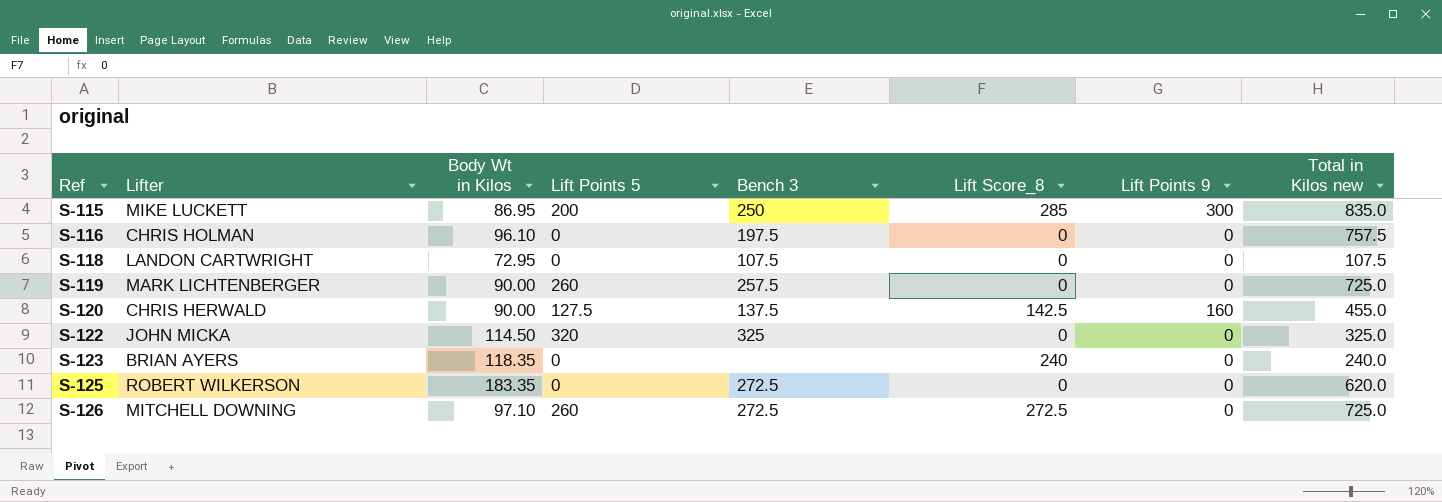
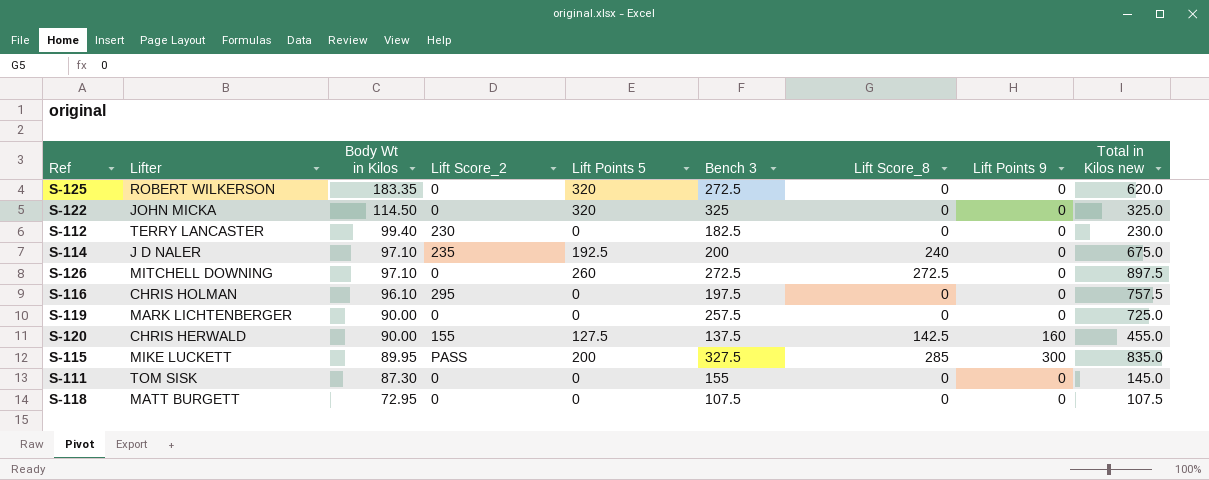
row order: Ref ascending -> Body Wt in Kilos descending
column Lift Score_2 | position: none -> 4
row S-123: BRIAN AYERS | 118.35 | 0 | none | 240 | 0 | 240.0 -> none
S-125 | Lift Points 5: 0 -> 320
row S-112: none -> TERRY LANCASTER | 99.40 | 230 | 0 | 182.5 | 0 | 0 | 230.0
row S-114: none -> J D NALER | 97.10 | 235 | 192.5 | 200 | 240 | 0 | 675.0
S-126 | Total in Kilos new: 725.0 -> 897.5
S-119 | Lift Points 5: 260 -> 0
S-115 | Body Wt in Kilos: 86.95 -> 89.95
S-115 | Bench 3: 250 -> 327.5
row S-111: none -> TOM SISK | 87.30 | 0 | 0 | 155 | 0 | 0 | 145.0
S-118 | Lifter: LANDON CARTWRIGHT -> MATT BURGETT

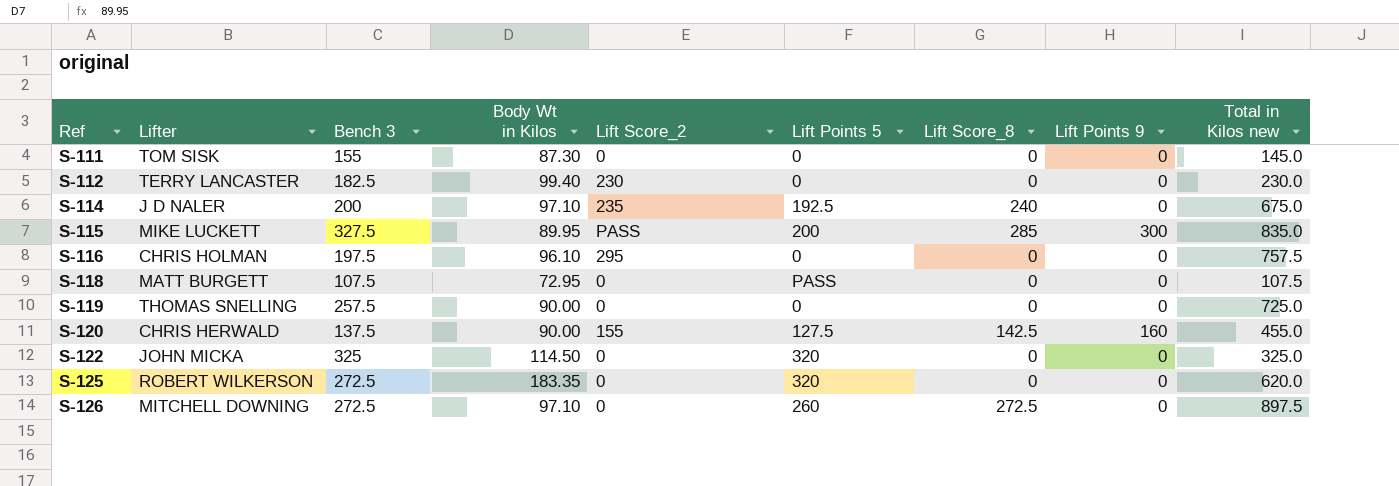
row order: Body Wt in Kilos descending -> Ref ascending
column Bench 3 | position: 6 -> 3
S-118 | Lift Points 5: 0 -> PASS
S-119 | Lifter: MARK LICHTENBERGER -> THOMAS SNELLING

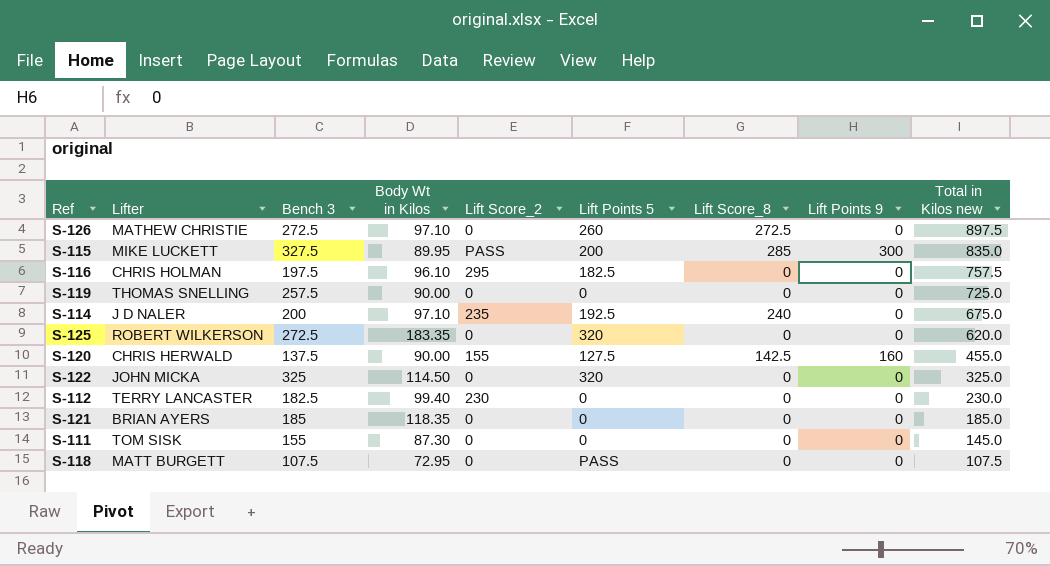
row order: Ref ascending -> Total in Kilos new descending
S-126 | Lifter: MITCHELL DOWNING -> MATHEW CHRISTIE
S-116 | Lift Points 5: 0 -> 182.5
row S-121: none -> BRIAN AYERS | 185 | 118.35 | 0 | 0 | 0 | 0 | 185.0

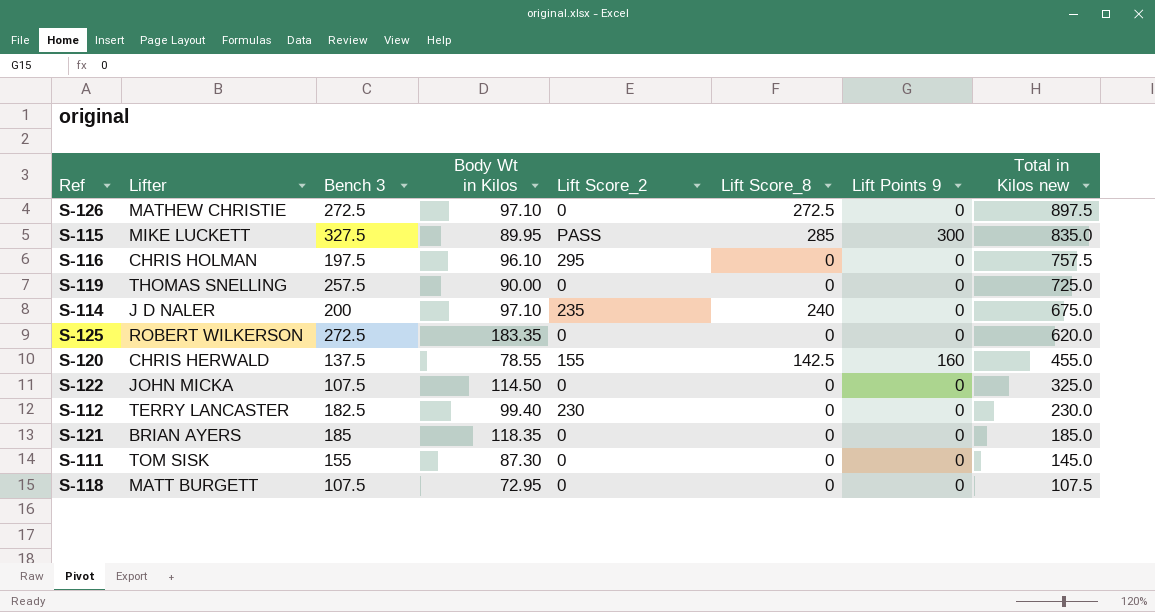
column Lift Points 5 | position: 6 -> none
S-120 | Body Wt in Kilos: 90.00 -> 78.55
S-122 | Bench 3: 325 -> 107.5

